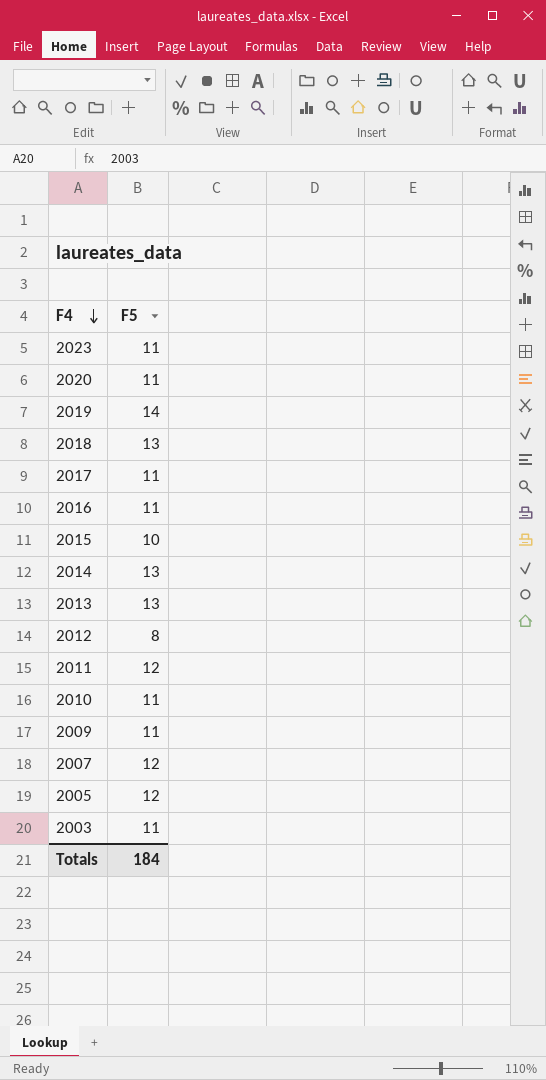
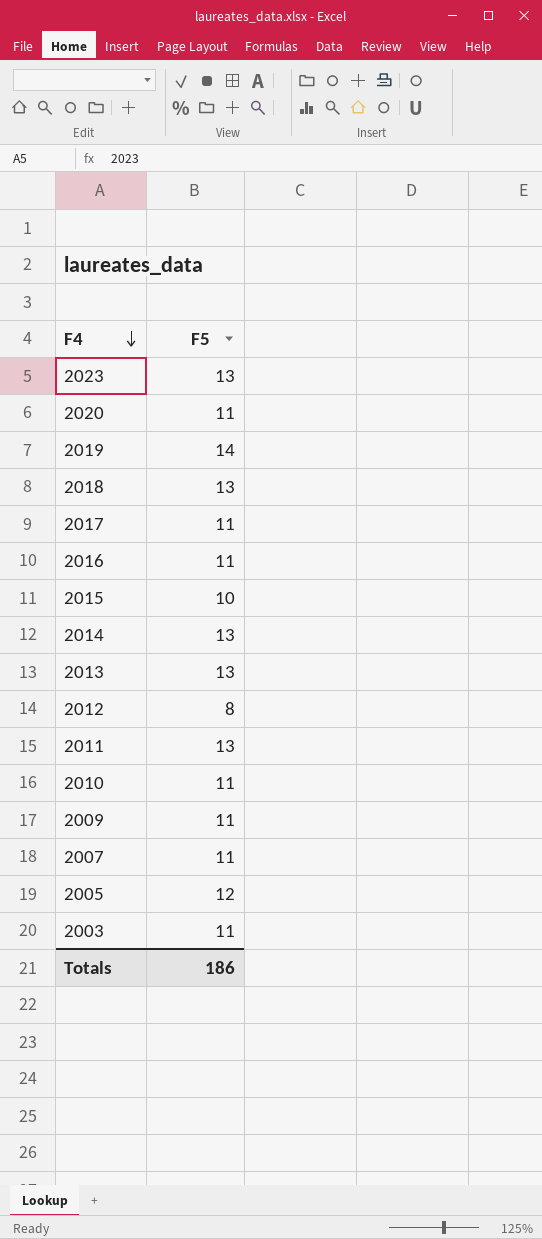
2023 | F5: 11 -> 13
2011 | F5: 12 -> 13
2007 | F5: 12 -> 11
Totals | F5: 184 -> 186

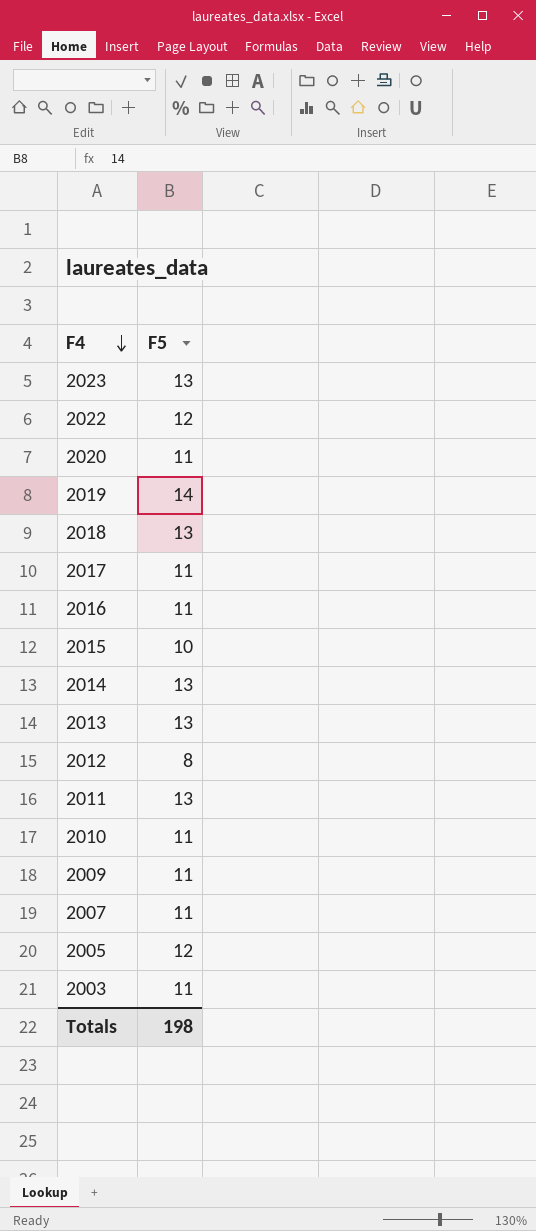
row 2022: none -> 12
Totals | F5: 186 -> 198

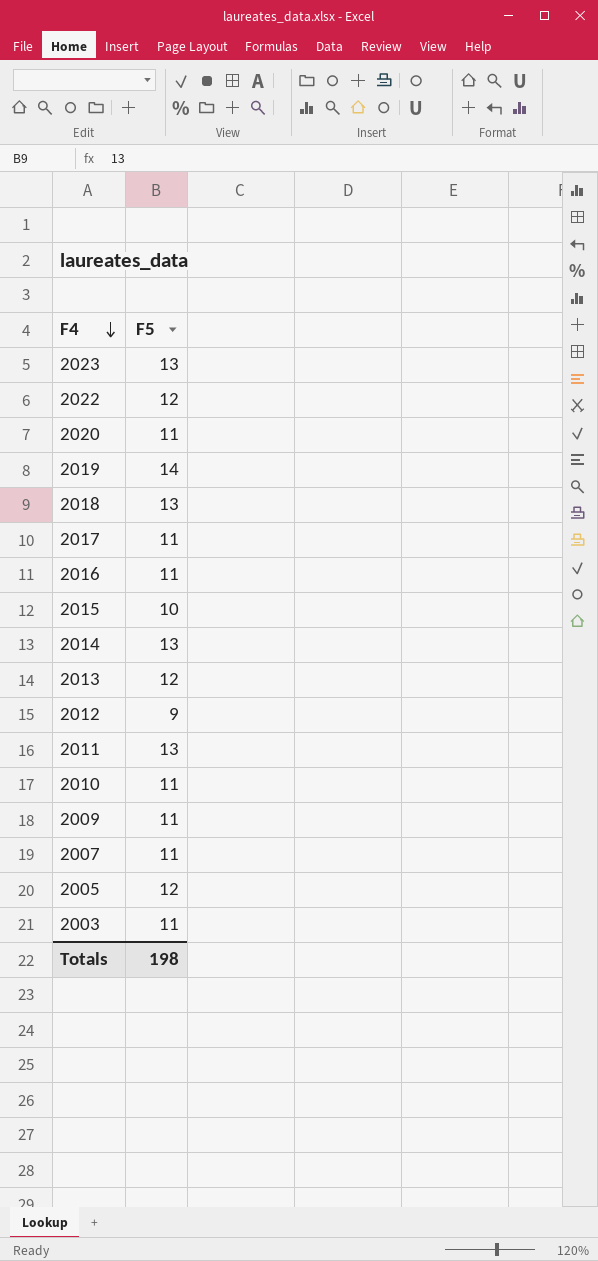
2013 | F5: 13 -> 12
2012 | F5: 8 -> 9

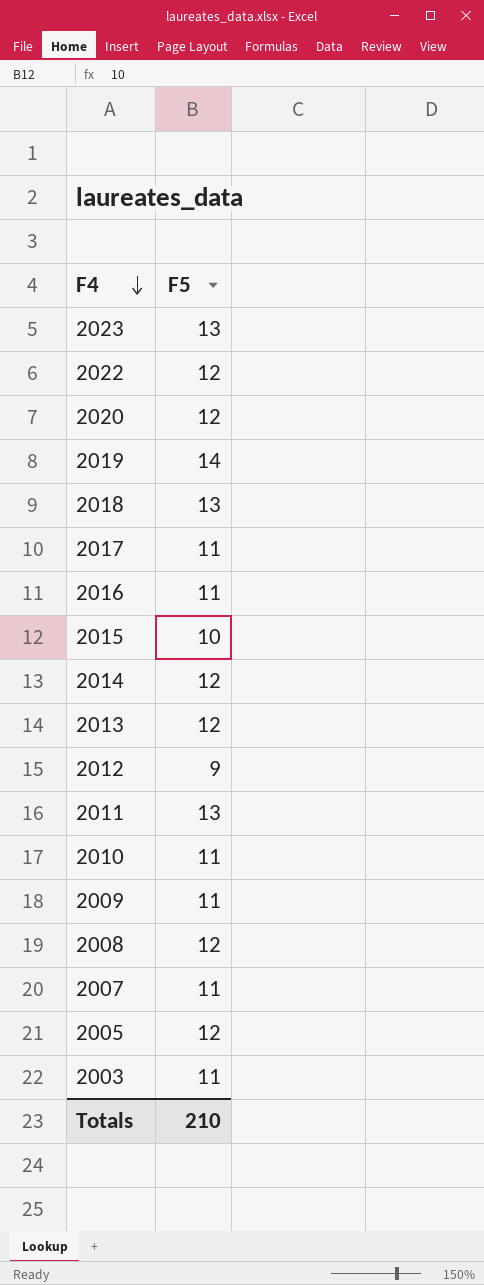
2020 | F5: 11 -> 12
2014 | F5: 13 -> 12
row 2008: none -> 12
Totals | F5: 198 -> 210

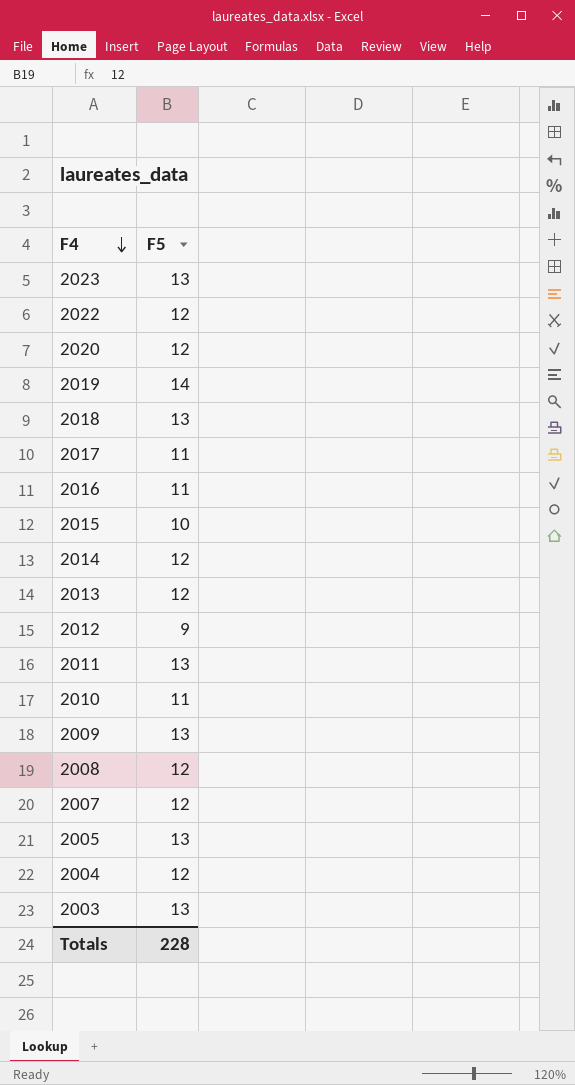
2009 | F5: 11 -> 13
2007 | F5: 11 -> 12
2005 | F5: 12 -> 13
row 2004: none -> 12
2003 | F5: 11 -> 13
Totals | F5: 210 -> 228

